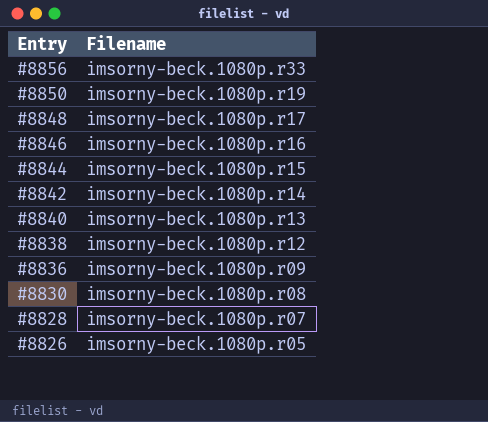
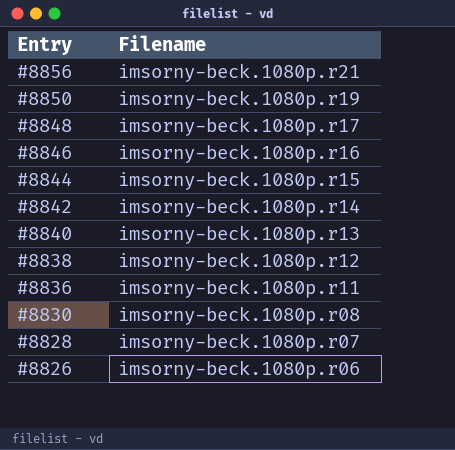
#8856 | Filename: imsorny-beck.1080p.r33 -> imsorny-beck.1080p.r21
#8836 | Filename: imsorny-beck.1080p.r09 -> imsorny-beck.1080p.r11
#8826 | Filename: imsorny-beck.1080p.r05 -> imsorny-beck.1080p.r06

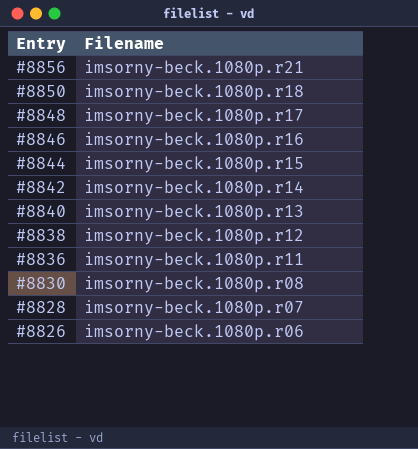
#8850 | Filename: imsorny-beck.1080p.r19 -> imsorny-beck.1080p.r18

